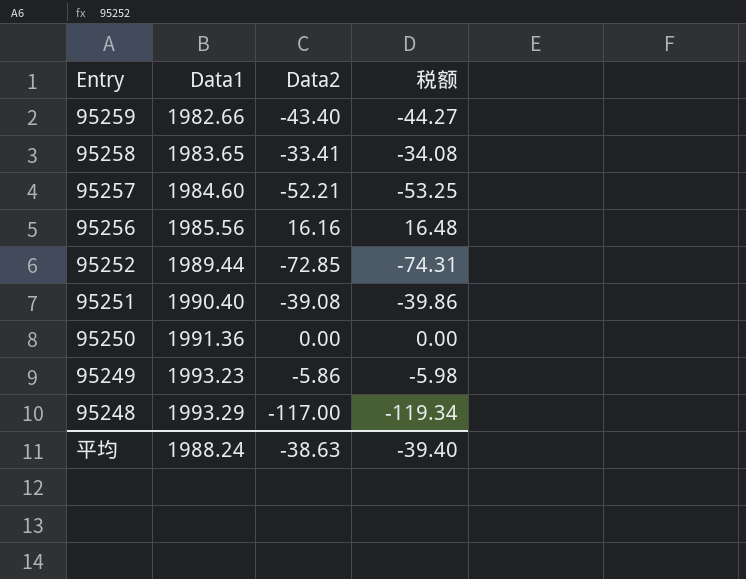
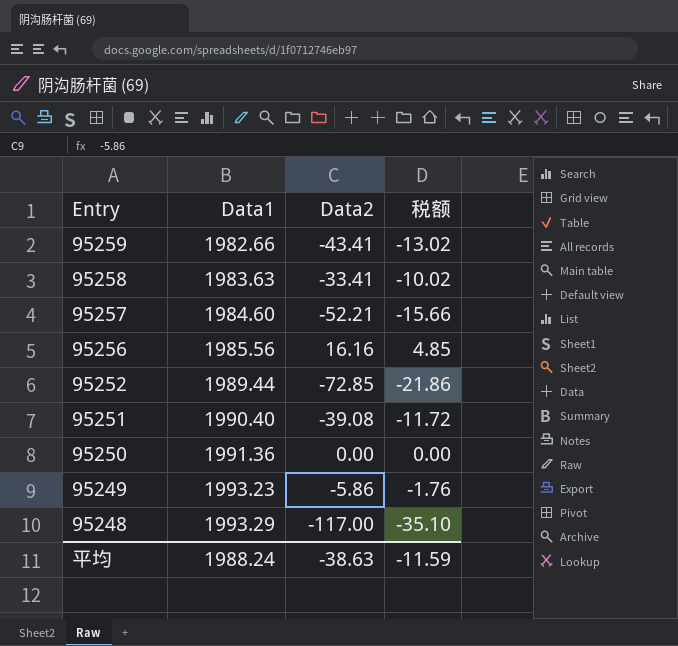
column 税额 | formula: [Data2] * 1.02 -> [Data2] * 0.3
95259 | Data2: -43.40 -> -43.41
95258 | Data1: 1983.65 -> 1983.63
平均 | 税额: -39.40 -> -11.59

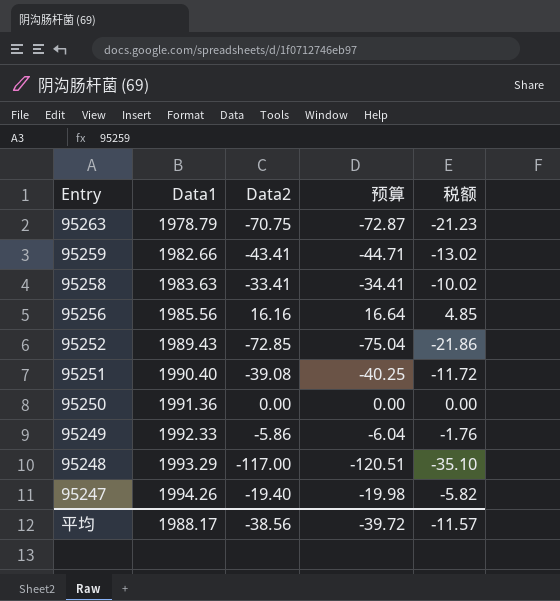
column 预算 | formula: none -> [Data2] * 1.03
row 95257: 1984.60 | -52.21 | -15.66 -> none
row 95263: none -> 1978.79 | -70.75 | -72.87 | -21.23
95252 | Data1: 1989.44 -> 1989.43
95249 | Data1: 1993.23 -> 1992.33
row 95247: none -> 1994.26 | -19.40 | -19.98 | -5.82
平均 | Data1: 1988.24 -> 1988.17
平均 | Data2: -38.63 -> -38.56
平均 | 税额: -11.59 -> -11.57

